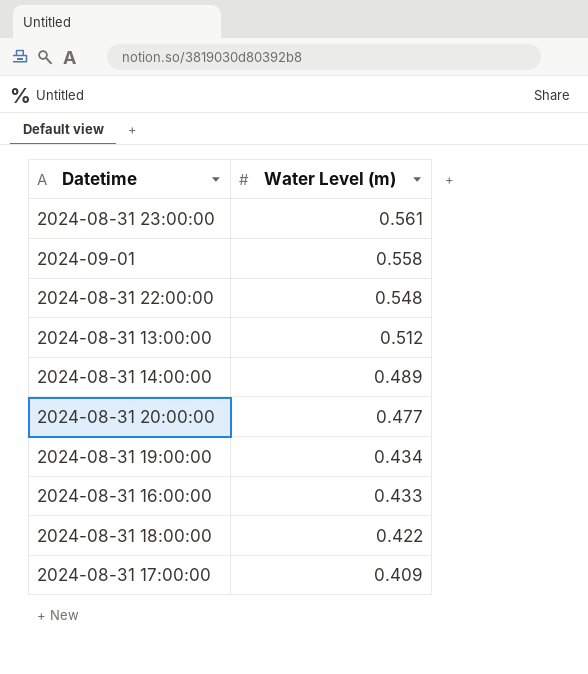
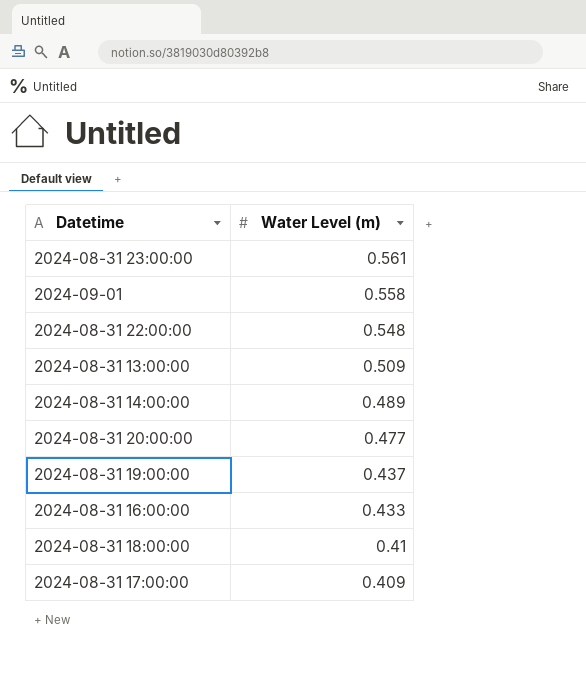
2024-08-31 13:00:00 | Water Level (m): 0.512 -> 0.509
2024-08-31 19:00:00 | Water Level (m): 0.434 -> 0.437
2024-08-31 18:00:00 | Water Level (m): 0.422 -> 0.41

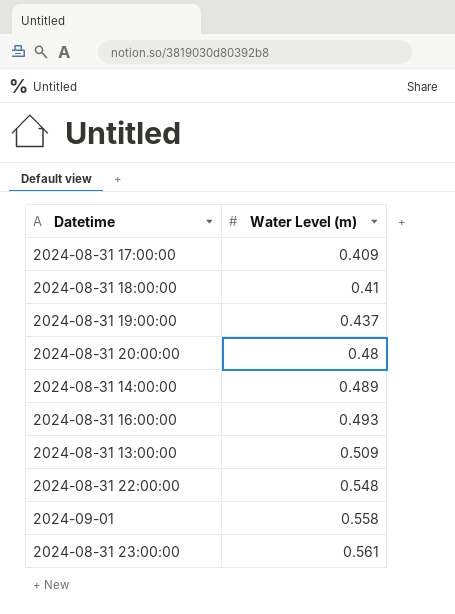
row order: Water Level (m) descending -> Water Level (m) ascending
2024-08-31 20:00:00 | Water Level (m): 0.477 -> 0.48
2024-08-31 16:00:00 | Water Level (m): 0.433 -> 0.493

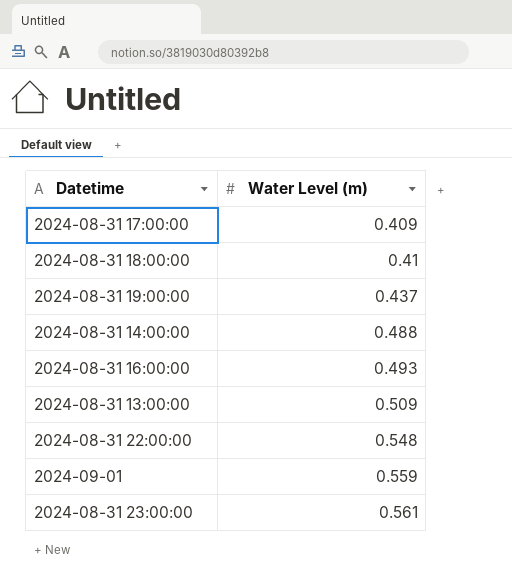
row 2024-08-31 20:00:00: 0.48 -> none
2024-08-31 14:00:00 | Water Level (m): 0.489 -> 0.488
2024-09-01 | Water Level (m): 0.558 -> 0.559

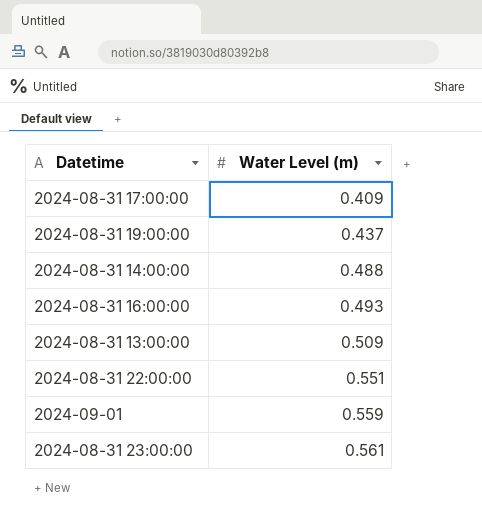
row 2024-08-31 18:00:00: 0.41 -> none
2024-08-31 22:00:00 | Water Level (m): 0.548 -> 0.551

